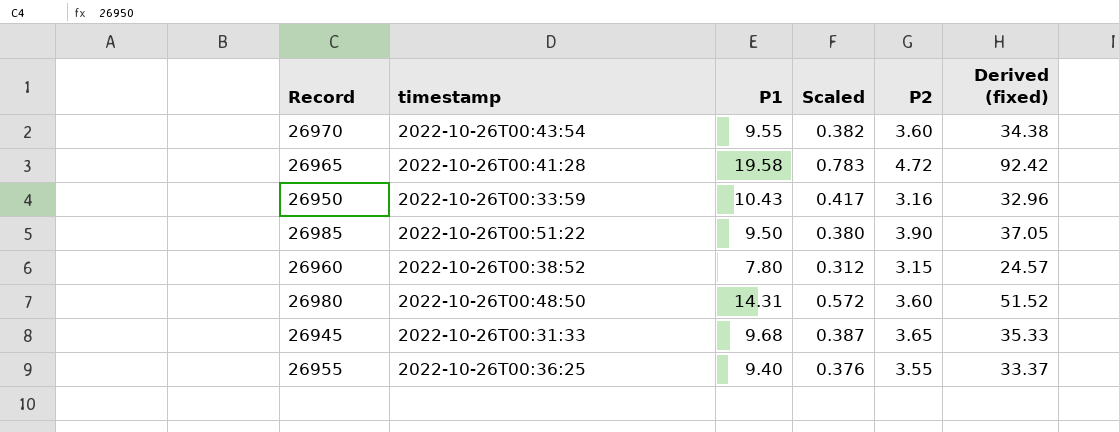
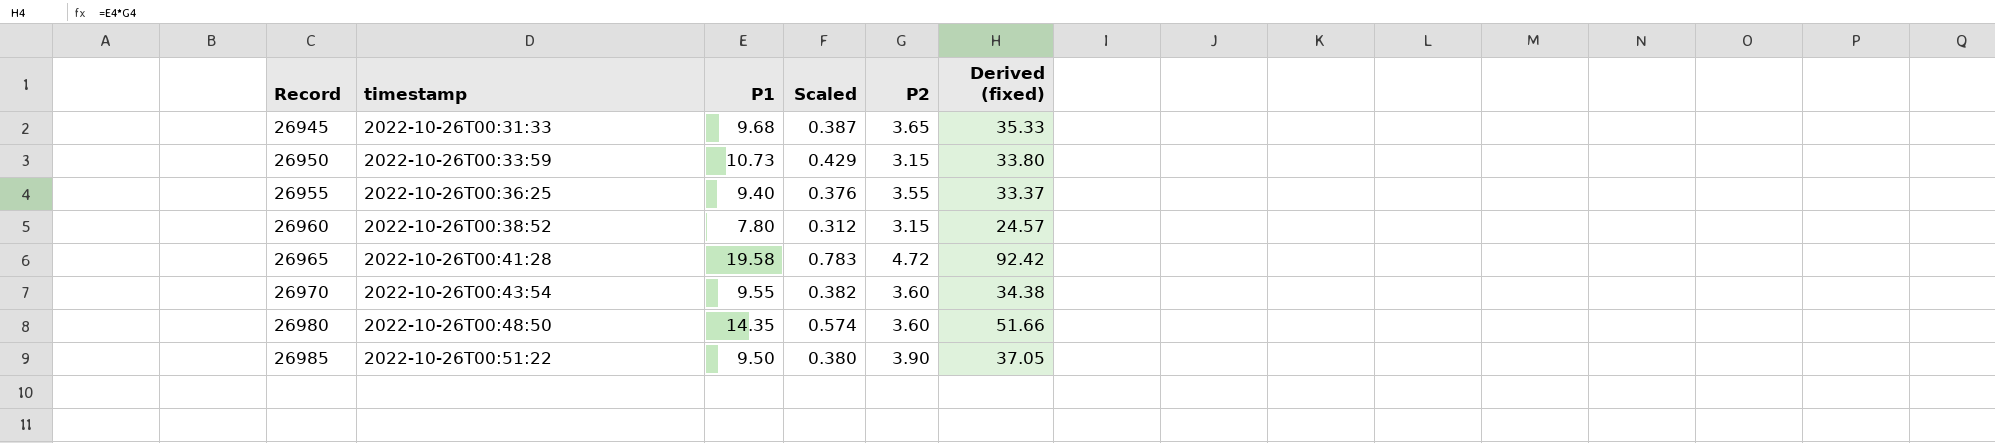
row order: none -> Record ascending
26950 | P1: 10.43 -> 10.73
26950 | Scaled: 0.417 -> 0.429
26950 | P2: 3.16 -> 3.15
26950 | Derived (fixed): 32.96 -> 33.80
26980 | P1: 14.31 -> 14.35
26980 | Scaled: 0.572 -> 0.574
26980 | Derived (fixed): 51.52 -> 51.66

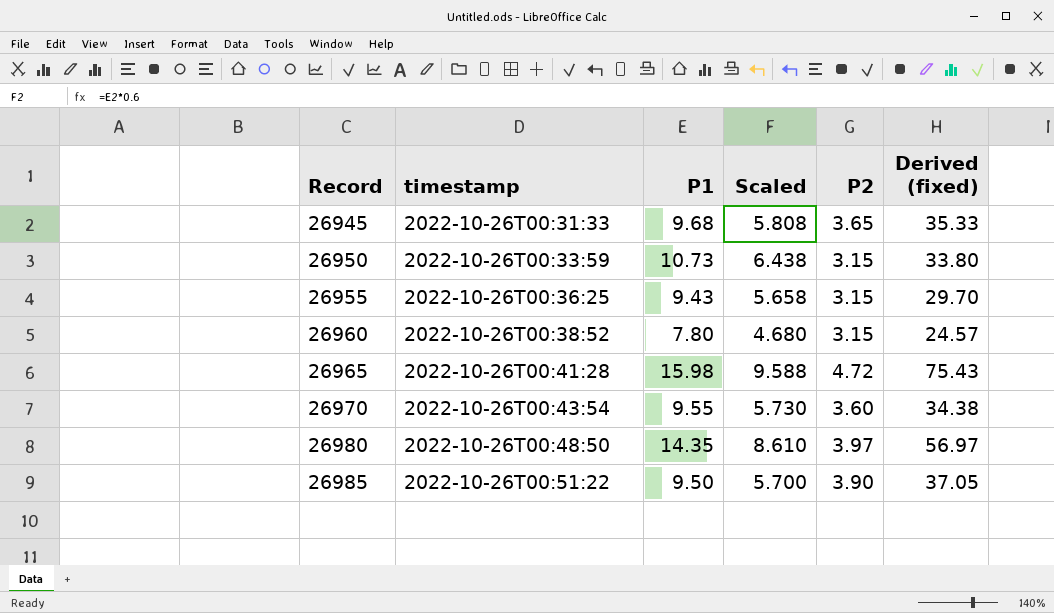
column Scaled | formula: [P1] * 0.04 -> [P1] * 0.6
26955 | P1: 9.40 -> 9.43
26955 | P2: 3.55 -> 3.15
26955 | Derived (fixed): 33.37 -> 29.70
26965 | P1: 19.58 -> 15.98
26965 | Derived (fixed): 92.42 -> 75.43
26980 | P2: 3.60 -> 3.97
26980 | Derived (fixed): 51.66 -> 56.97

